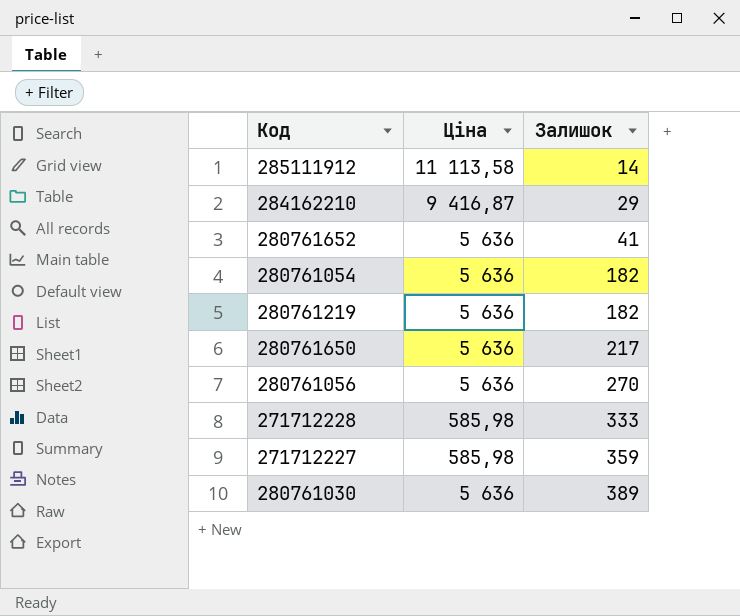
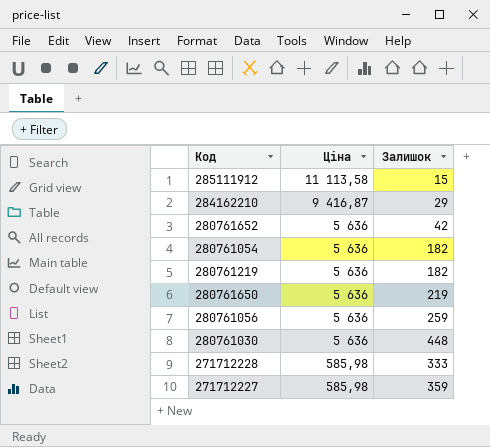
row order: Залишок ascending -> Ціна descending
285111912 | Залишок: 14 -> 15
280761652 | Залишок: 41 -> 42
280761650 | Залишок: 217 -> 219
280761056 | Залишок: 270 -> 259
280761030 | Залишок: 389 -> 448

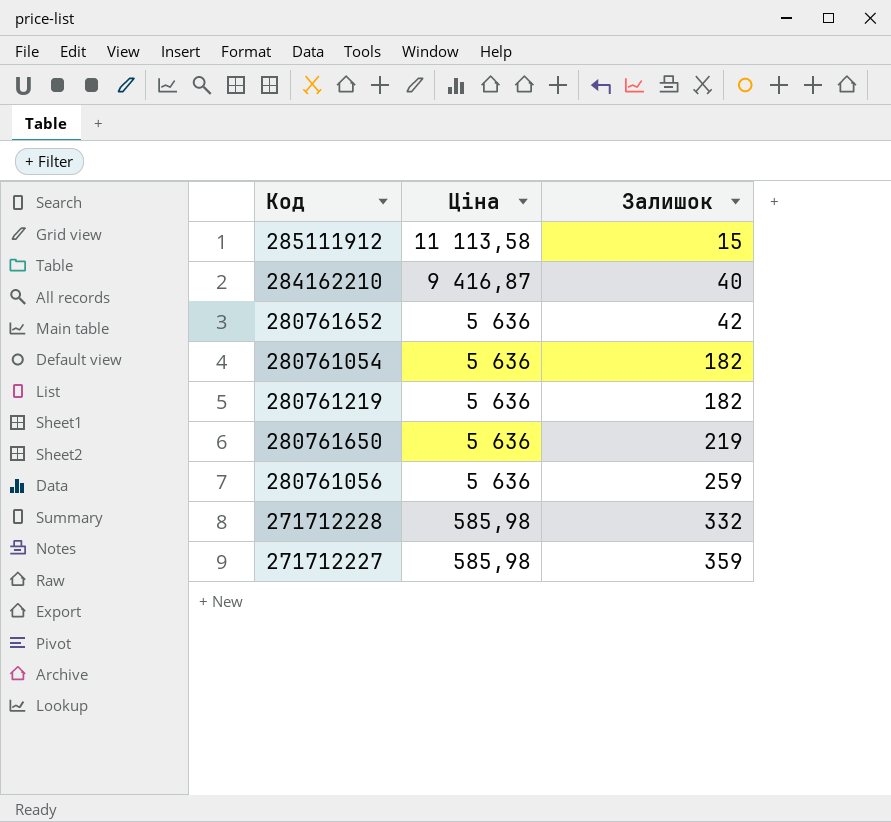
row 280761030: 5 636 | 448 -> none
284162210 | Залишок: 29 -> 40
271712228 | Залишок: 333 -> 332

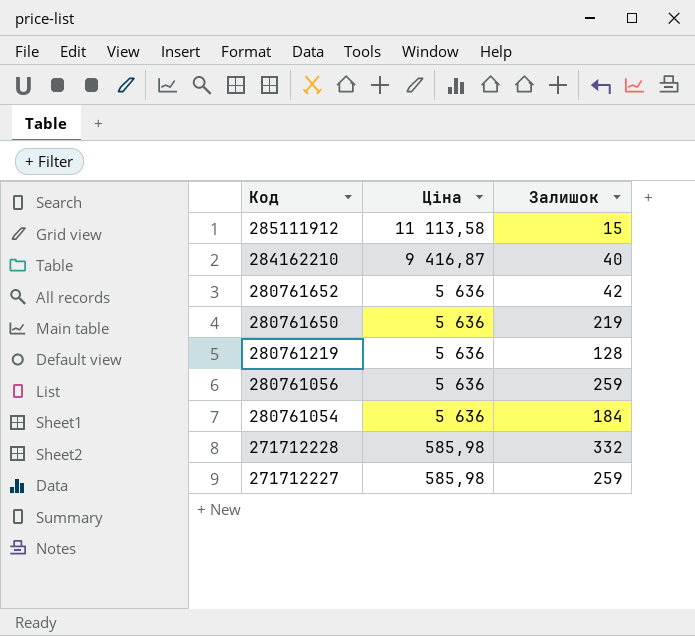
row order: Ціна descending -> Код descending
280761219 | Залишок: 182 -> 128
280761054 | Залишок: 182 -> 184
271712227 | Залишок: 359 -> 259

